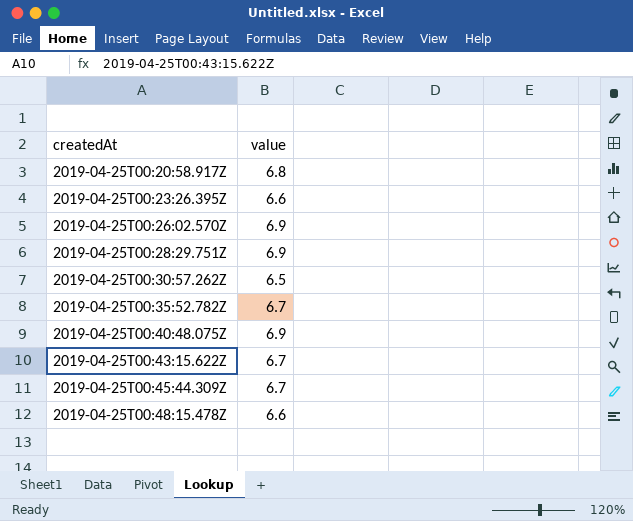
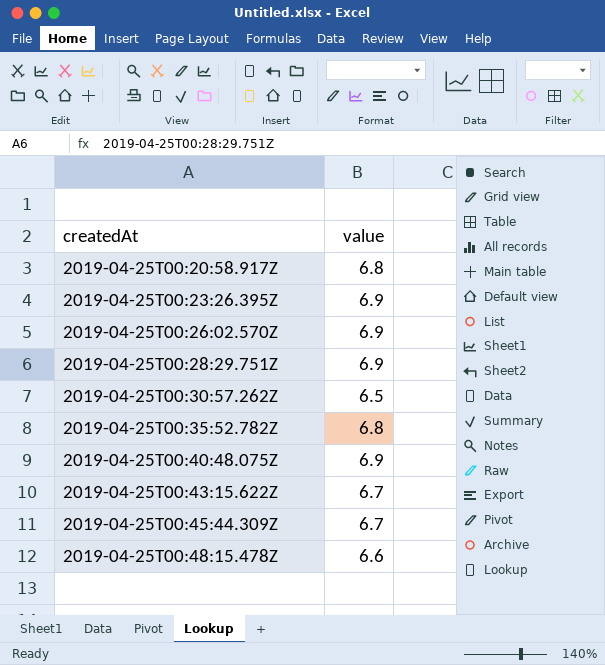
2019-04-25T00:23:26.395Z | value: 6.6 -> 6.9
2019-04-25T00:35:52.782Z | value: 6.7 -> 6.8

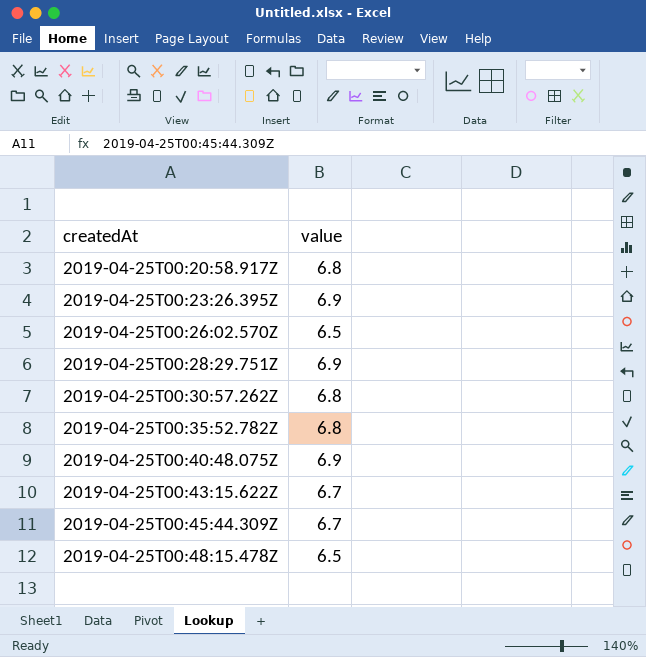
2019-04-25T00:26:02.570Z | value: 6.9 -> 6.5
2019-04-25T00:30:57.262Z | value: 6.5 -> 6.8
2019-04-25T00:48:15.478Z | value: 6.6 -> 6.5

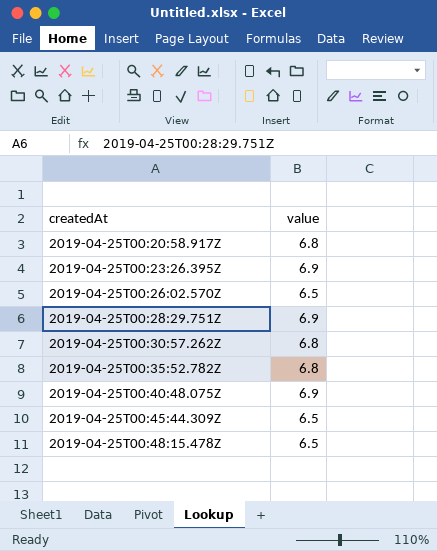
row 2019-04-25T00:43:15.622Z: 6.7 -> none
2019-04-25T00:45:44.309Z | value: 6.7 -> 6.5

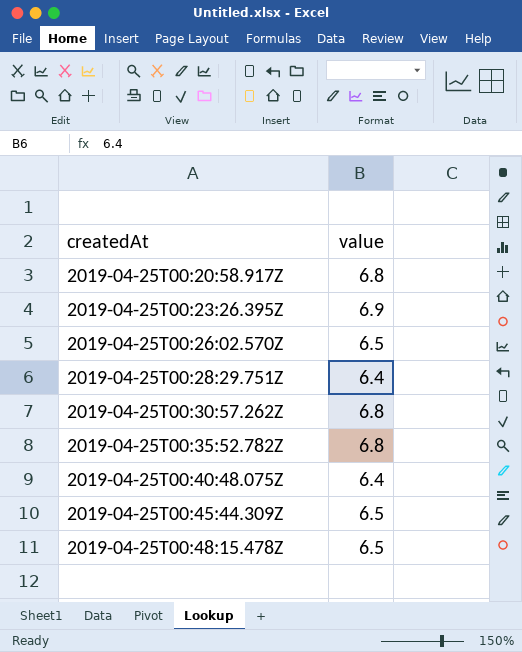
2019-04-25T00:28:29.751Z | value: 6.9 -> 6.4
2019-04-25T00:40:48.075Z | value: 6.9 -> 6.4

